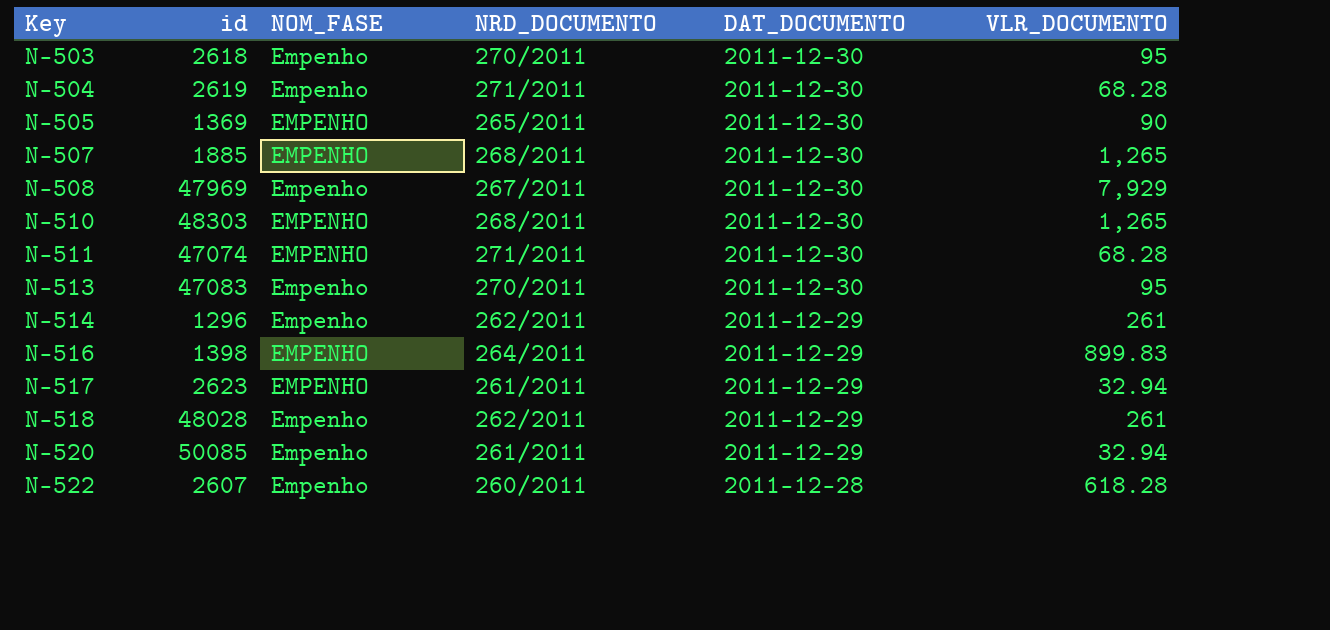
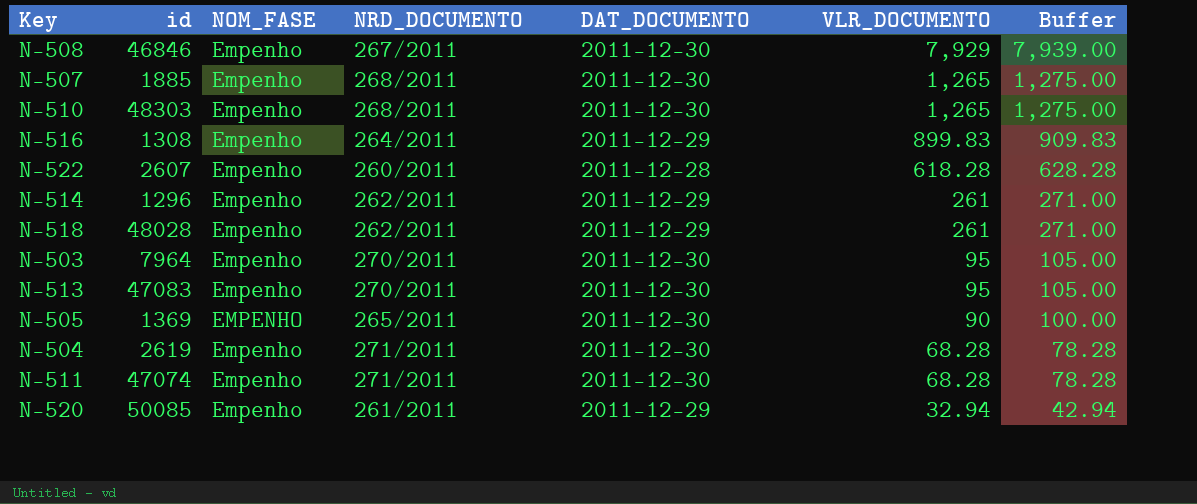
row order: Key ascending -> VLR_DOCUMENTO descending
column Buffer | formula: none -> [VLR_DOCUMENTO] + 10
row N-517: 2623 | EMPENHO | 261/2011 | 2011-12-29 | 32.94 -> none
N-508 | id: 47969 -> 46846
N-507 | NOM_FASE: EMPENHO -> Empenho
N-510 | NOM_FASE: EMPENHO -> Empenho
N-516 | id: 1398 -> 1308
N-516 | NOM_FASE: EMPENHO -> Empenho
N-503 | id: 2618 -> 7964
N-511 | NOM_FASE: EMPENHO -> Empenho

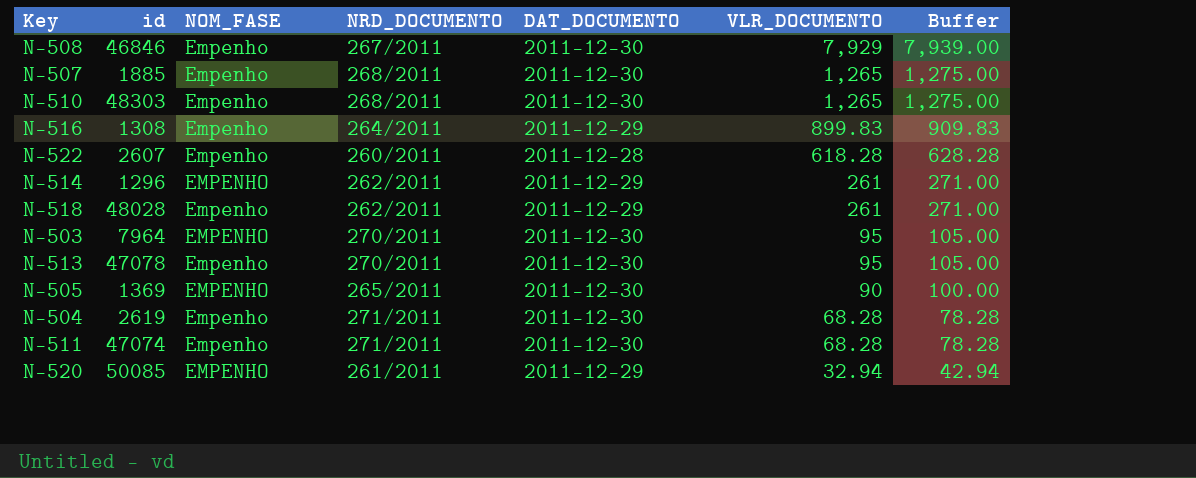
N-514 | NOM_FASE: Empenho -> EMPENHO
N-503 | NOM_FASE: Empenho -> EMPENHO
N-513 | id: 47083 -> 47078
N-520 | NOM_FASE: Empenho -> EMPENHO

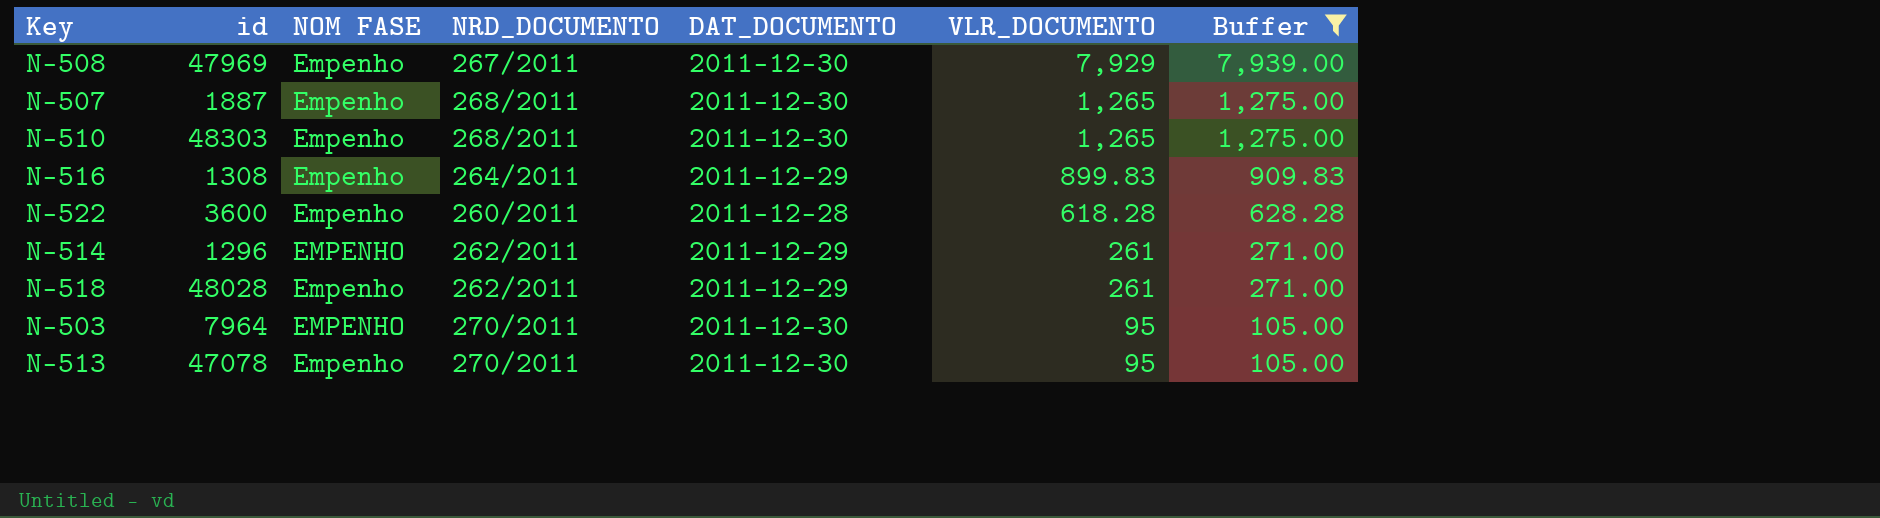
filter: none -> Buffer >= 105.00
column name: NOM_FASE -> NOM FASE
N-508 | id: 46846 -> 47969
N-507 | id: 1885 -> 1887
N-522 | id: 2607 -> 3600

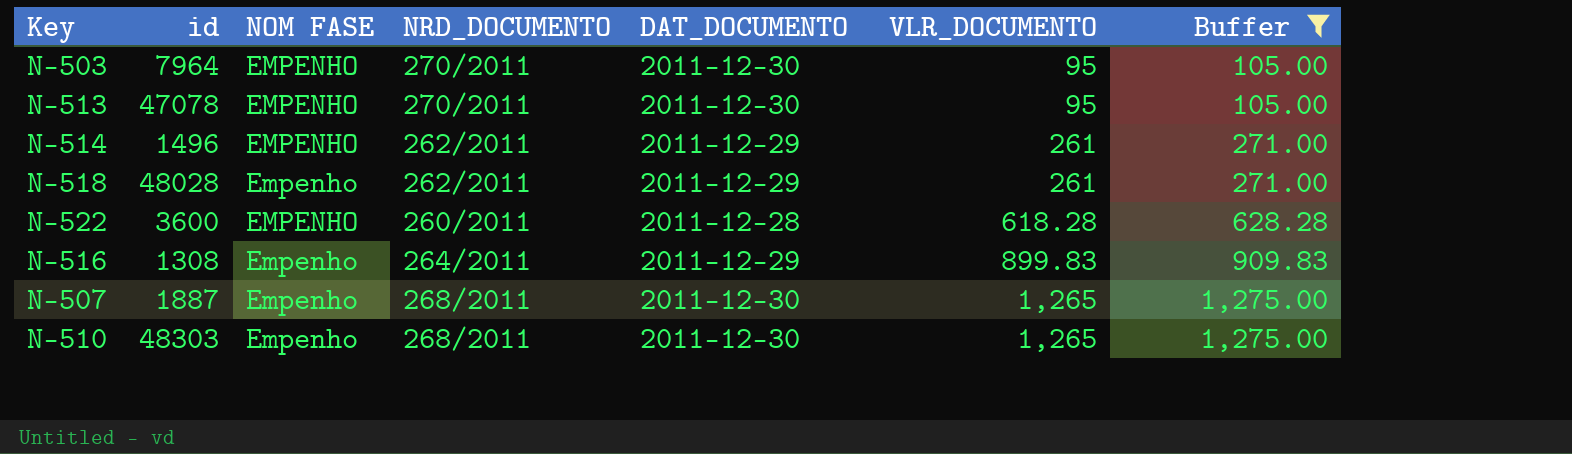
row order: VLR_DOCUMENTO descending -> VLR_DOCUMENTO ascending
row N-508: 47969 | Empenho | 267/2011 | 2011-12-30 | 7,929 | 7,939.00 -> none
N-513 | NOM FASE: Empenho -> EMPENHO
N-514 | id: 1296 -> 1496
N-522 | NOM FASE: Empenho -> EMPENHO

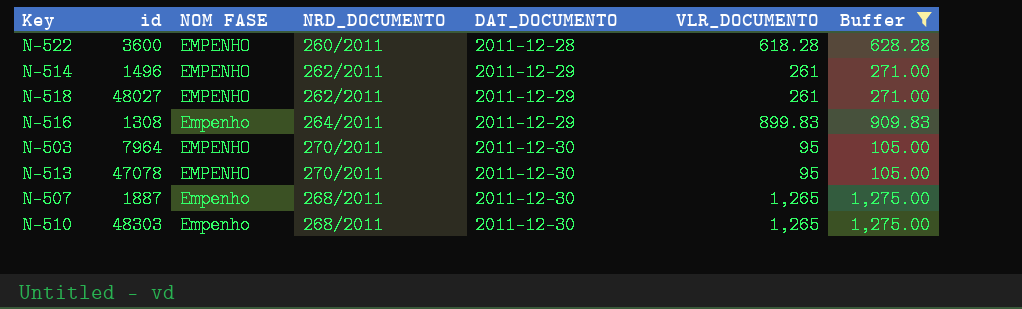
row order: VLR_DOCUMENTO ascending -> DAT_DOCUMENTO ascending
N-518 | id: 48028 -> 48027
N-518 | NOM FASE: Empenho -> EMPENHO

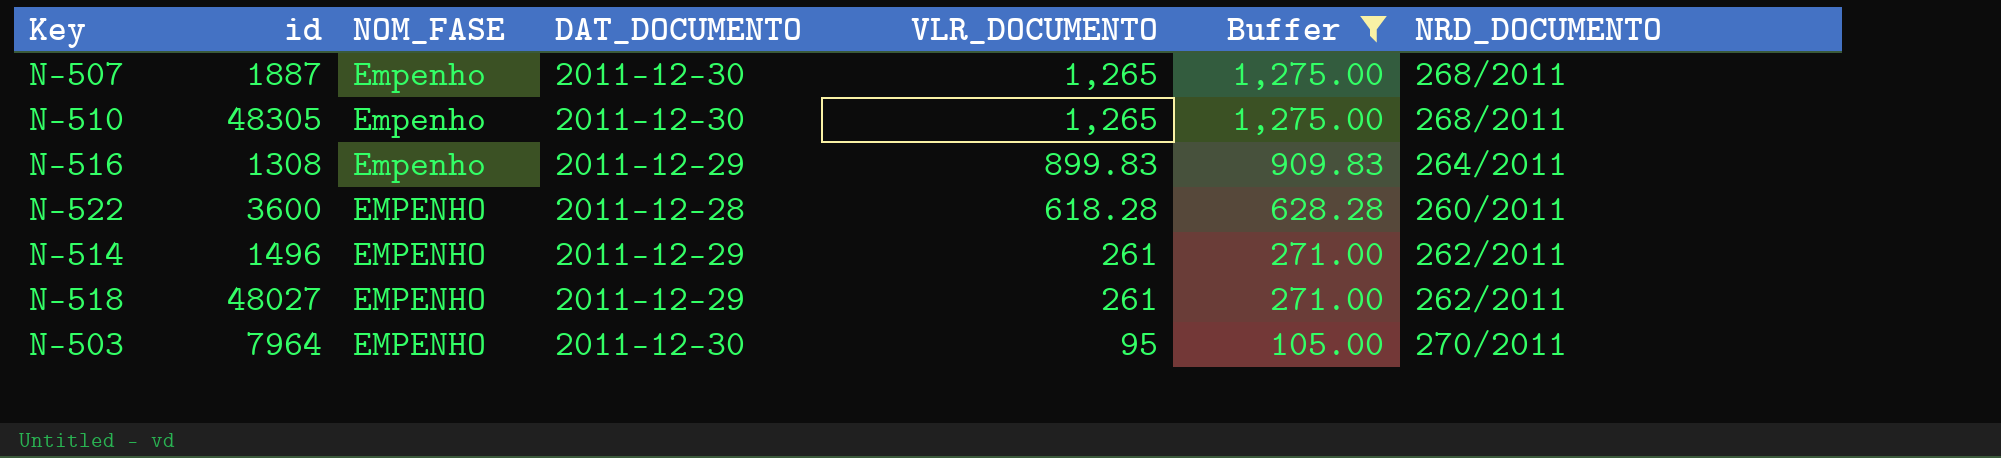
row order: DAT_DOCUMENTO ascending -> VLR_DOCUMENTO descending
column name: NOM FASE -> NOM_FASE
column NRD_DOCUMENTO | position: 4 -> 7
row N-513: 47078 | EMPENHO | 270/2011 | 2011-12-30 | 95 | 105.00 -> none
N-510 | id: 48303 -> 48305

